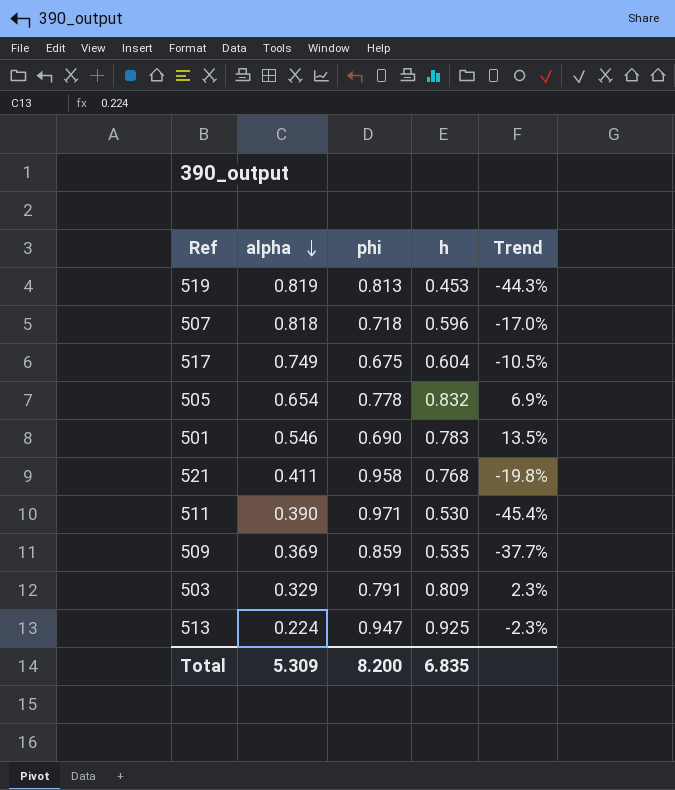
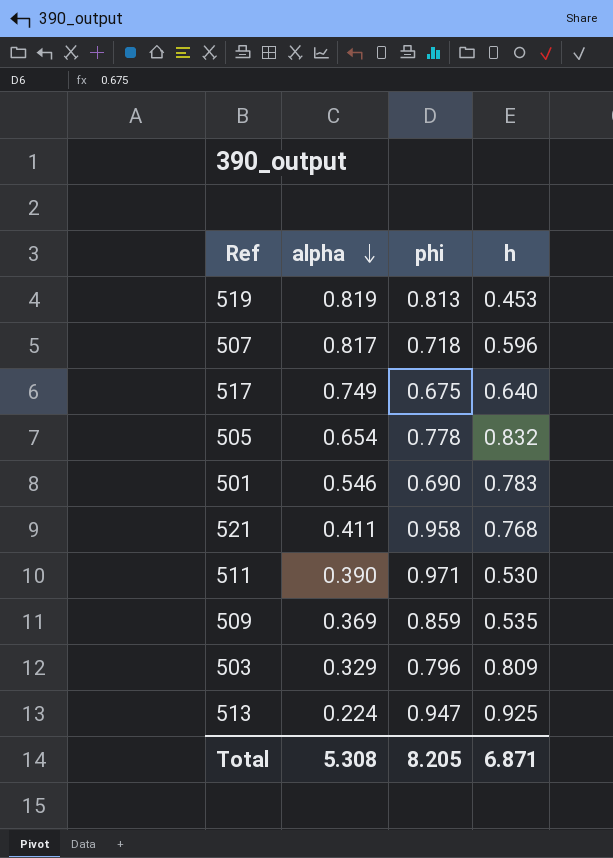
column Trend | formula: ([h] - [phi]) / [phi] -> none
507 | alpha: 0.818 -> 0.817
517 | h: 0.604 -> 0.640
503 | phi: 0.791 -> 0.796
Total | alpha: 5.309 -> 5.308
Total | phi: 8.200 -> 8.205
Total | h: 6.835 -> 6.871

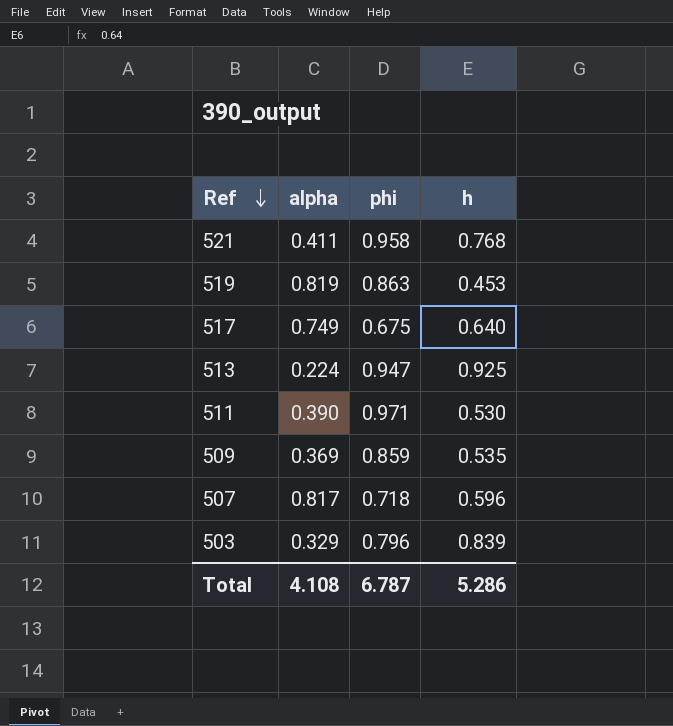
row order: alpha descending -> Ref descending
row 505: 0.654 | 0.778 | 0.832 -> none
row 501: 0.546 | 0.690 | 0.783 -> none
519 | phi: 0.813 -> 0.863
503 | h: 0.809 -> 0.839
Total | alpha: 5.308 -> 4.108
Total | phi: 8.205 -> 6.787
Total | h: 6.871 -> 5.286

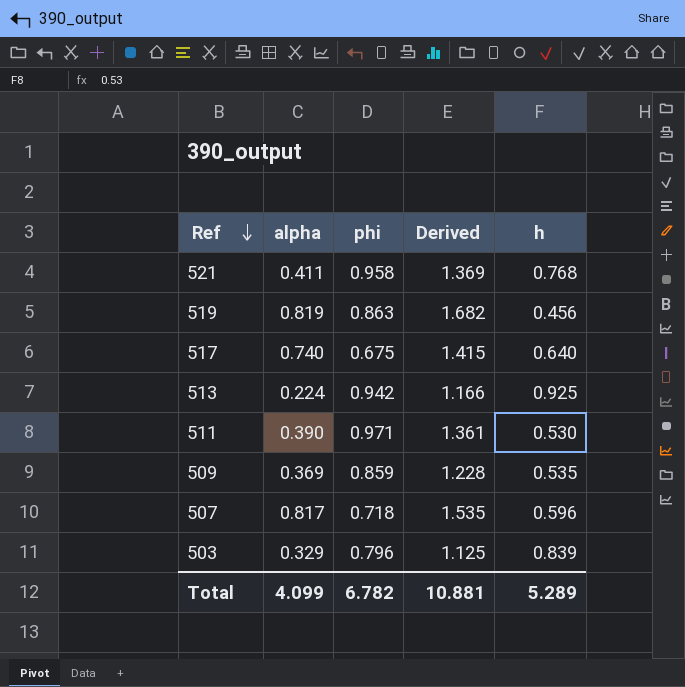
column Derived | formula: none -> [alpha] + [phi]
519 | h: 0.453 -> 0.456
517 | alpha: 0.749 -> 0.740
513 | phi: 0.947 -> 0.942
Total | alpha: 4.108 -> 4.099
Total | phi: 6.787 -> 6.782
Total | h: 5.286 -> 5.289

